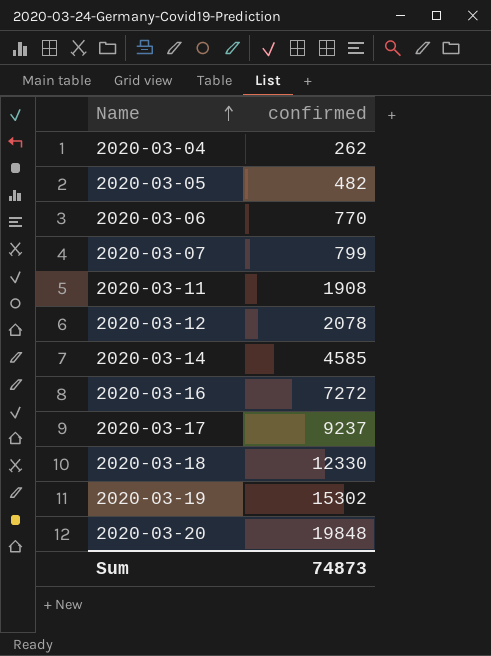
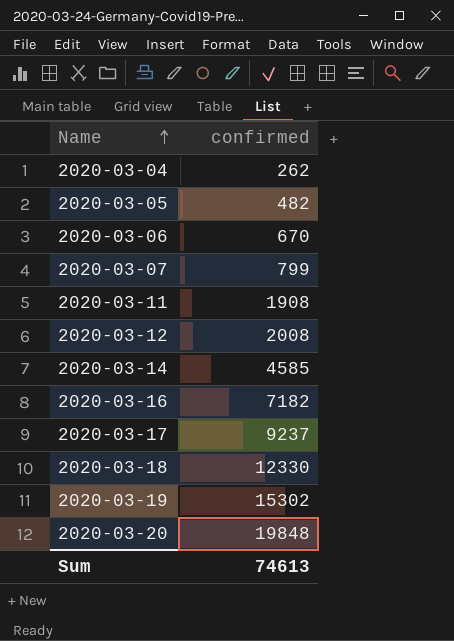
2020-03-06 | confirmed: 770 -> 670
2020-03-12 | confirmed: 2078 -> 2008
2020-03-16 | confirmed: 7272 -> 7182
Sum | confirmed: 74873 -> 74613

